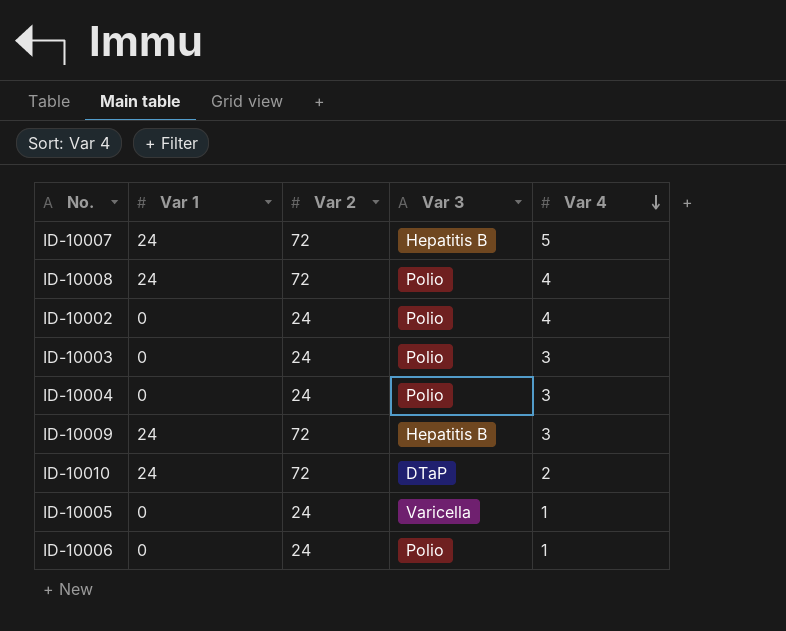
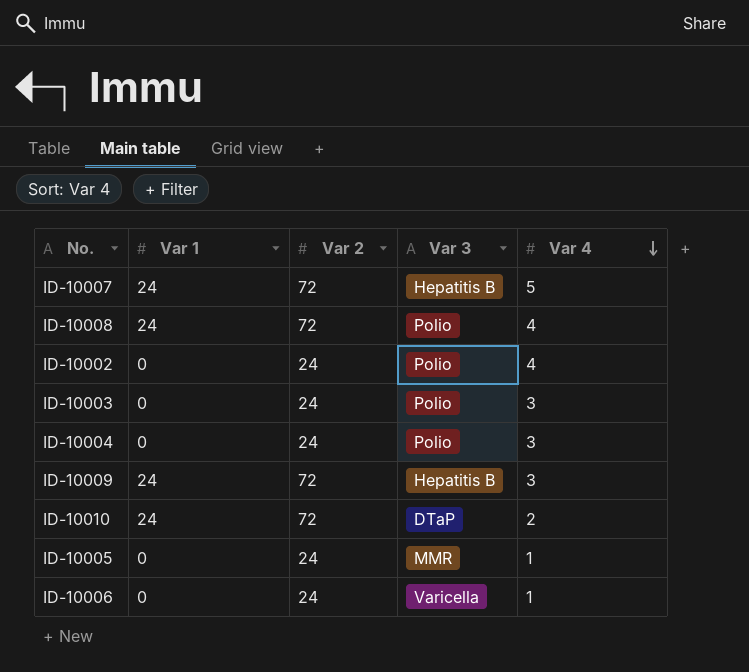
ID-10005 | Var 3: Varicella -> MMR
ID-10006 | Var 3: Polio -> Varicella

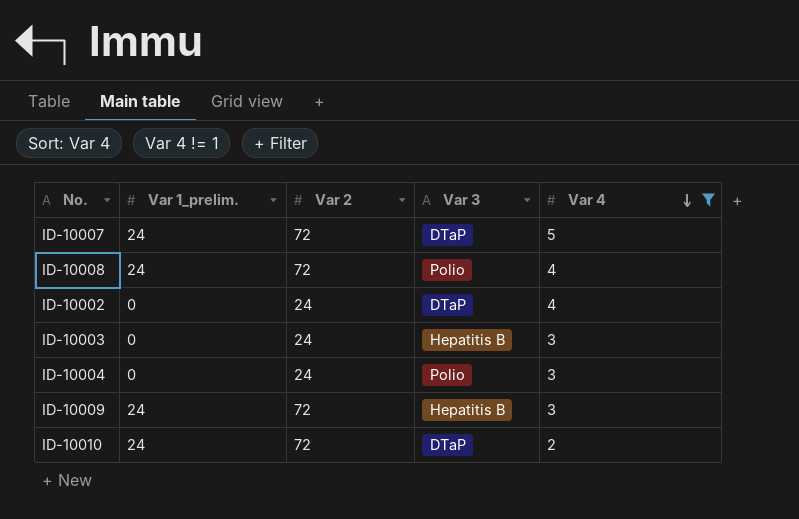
filter: none -> Var 4 != 1
column name: Var 1 -> Var 1_prelim.
ID-10007 | Var 3: Hepatitis B -> DTaP
ID-10002 | Var 3: Polio -> DTaP
ID-10003 | Var 3: Polio -> Hepatitis B

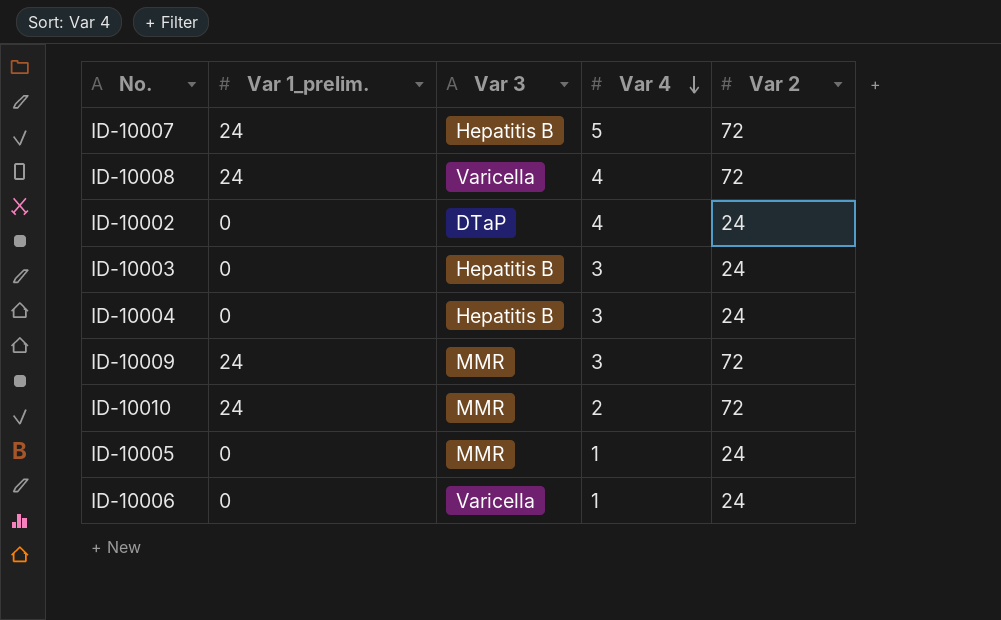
filter: Var 4 != 1 -> none
column Var 2 | position: 3 -> 5
ID-10007 | Var 3: DTaP -> Hepatitis B
ID-10008 | Var 3: Polio -> Varicella
ID-10004 | Var 3: Polio -> Hepatitis B
ID-10009 | Var 3: Hepatitis B -> MMR
ID-10010 | Var 3: DTaP -> MMR

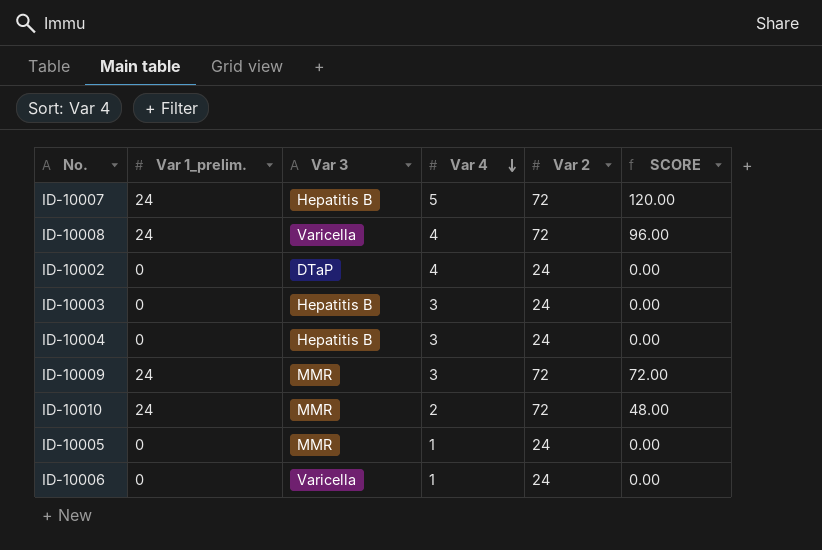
column SCORE | formula: none -> [Var 1_prelim.] * [Var 4]

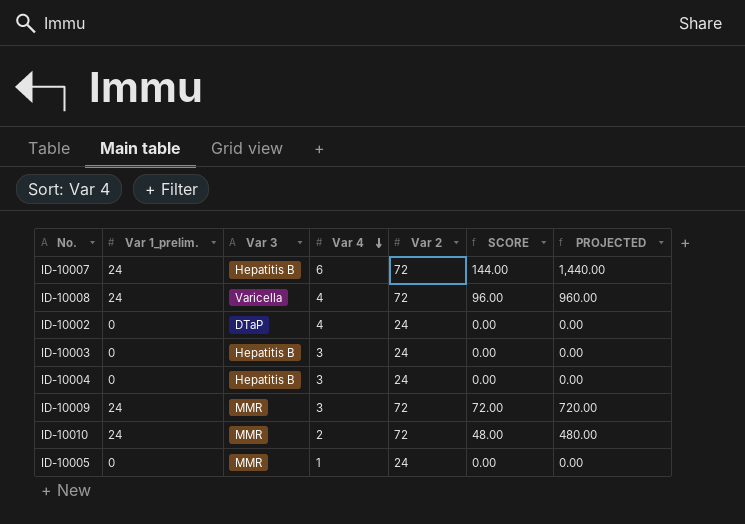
column PROJECTED | formula: none -> [SCORE] * 10
row ID-10006: 0 | Varicella | 1 | 24 | 0.00 -> none
ID-10007 | Var 4: 5 -> 6
ID-10007 | SCORE: 120.00 -> 144.00

